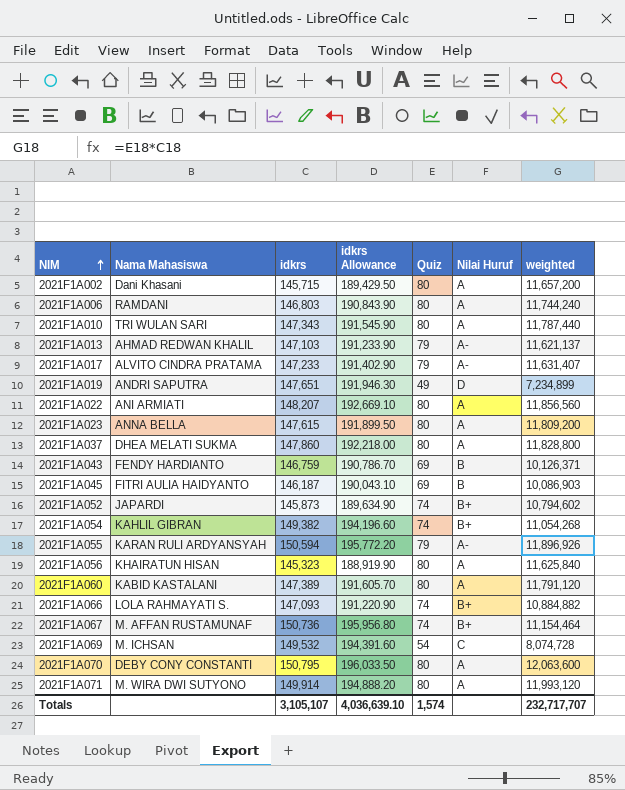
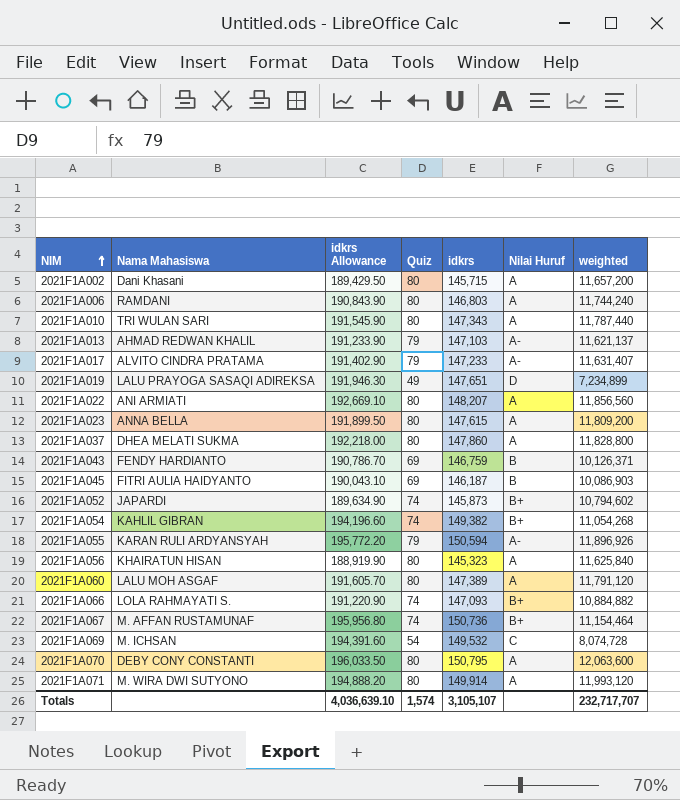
column idkrs | position: 3 -> 5
2021F1A019 | Nama Mahasiswa: ANDRI SAPUTRA -> LALU PRAYOGA SASAQI ADIREKSA
2021F1A060 | Nama Mahasiswa: KABID KASTALANI -> LALU MOH ASGAF

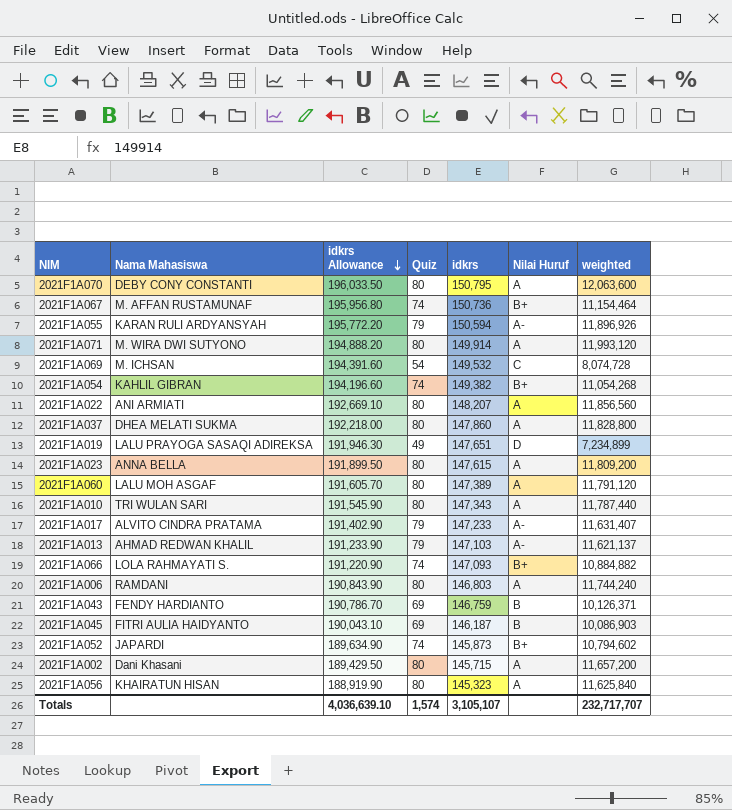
row order: NIM ascending -> idkrs Allowance descending

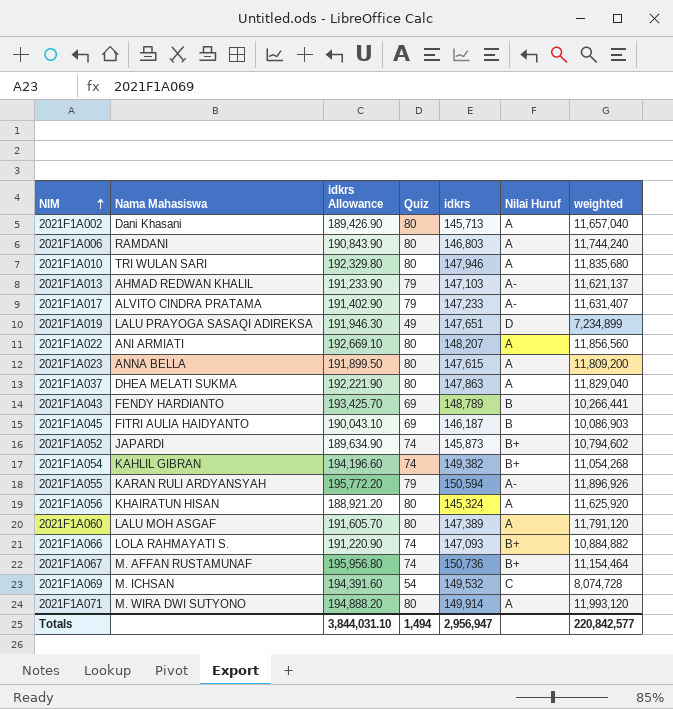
row order: idkrs Allowance descending -> NIM ascending
row 2021F1A070: DEBY CONY CONSTANTI | 196,033.50 | 80 | 150,795 | A | 12,063,600 -> none
2021F1A002 | idkrs Allowance: 189,429.50 -> 189,426.90
2021F1A002 | idkrs: 145,715 -> 145,713
2021F1A002 | weighted: 11,657,200 -> 11,657,040
2021F1A010 | idkrs Allowance: 191,545.90 -> 192,329.80
2021F1A010 | idkrs: 147,343 -> 147,946
2021F1A010 | weighted: 11,787,440 -> 11,835,680
2021F1A037 | idkrs Allowance: 192,218.00 -> 192,221.90
2021F1A037 | idkrs: 147,860 -> 147,863
2021F1A037 | weighted: 11,828,800 -> 11,829,040
2021F1A043 | idkrs Allowance: 190,786.70 -> 193,425.70
2021F1A043 | idkrs: 146,759 -> 148,789
2021F1A043 | weighted: 10,126,371 -> 10,266,441
2021F1A056 | idkrs Allowance: 188,919.90 -> 188,921.20
2021F1A056 | idkrs: 145,323 -> 145,324
2021F1A056 | weighted: 11,625,840 -> 11,625,920
Totals | idkrs Allowance: 4,036,639.10 -> 3,844,031.10
Totals | Quiz: 1,574 -> 1,494
Totals | idkrs: 3,105,107 -> 2,956,947
Totals | weighted: 232,717,707 -> 220,842,577

